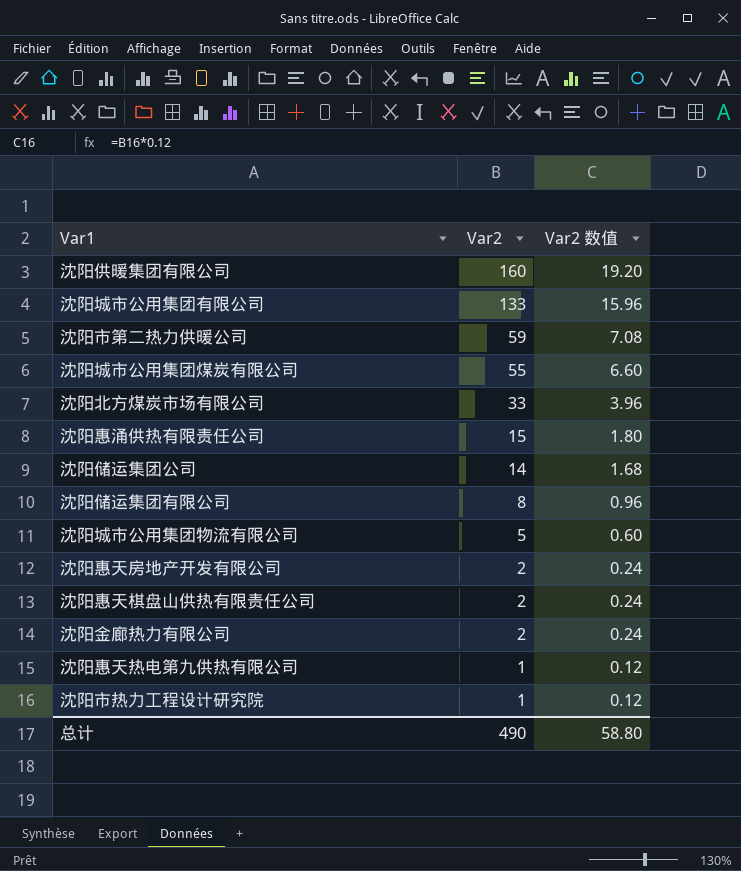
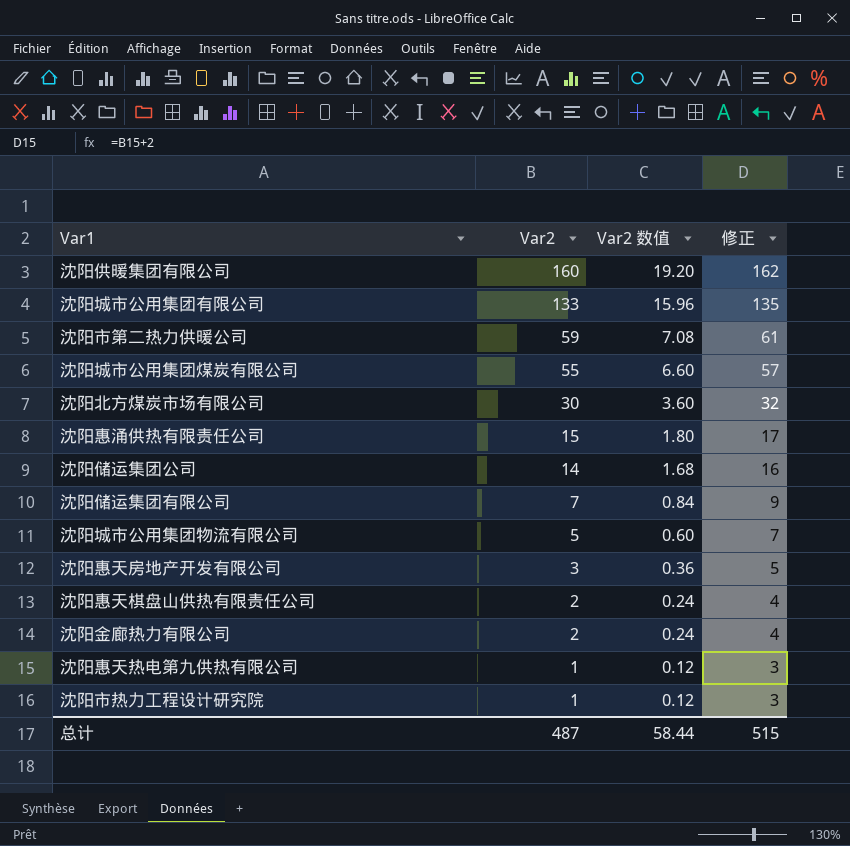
column 修正 | formula: none -> [Var2] + 2
沈阳北方煤炭市场有限公司 | Var2: 33 -> 30
沈阳北方煤炭市场有限公司 | Var2 数值: 3.96 -> 3.60
沈阳储运集团有限公司 | Var2: 8 -> 7
沈阳储运集团有限公司 | Var2 数值: 0.96 -> 0.84
沈阳惠天房地产开发有限公司 | Var2: 2 -> 3
沈阳惠天房地产开发有限公司 | Var2 数值: 0.24 -> 0.36
总计 | Var2: 490 -> 487
总计 | Var2 数值: 58.80 -> 58.44

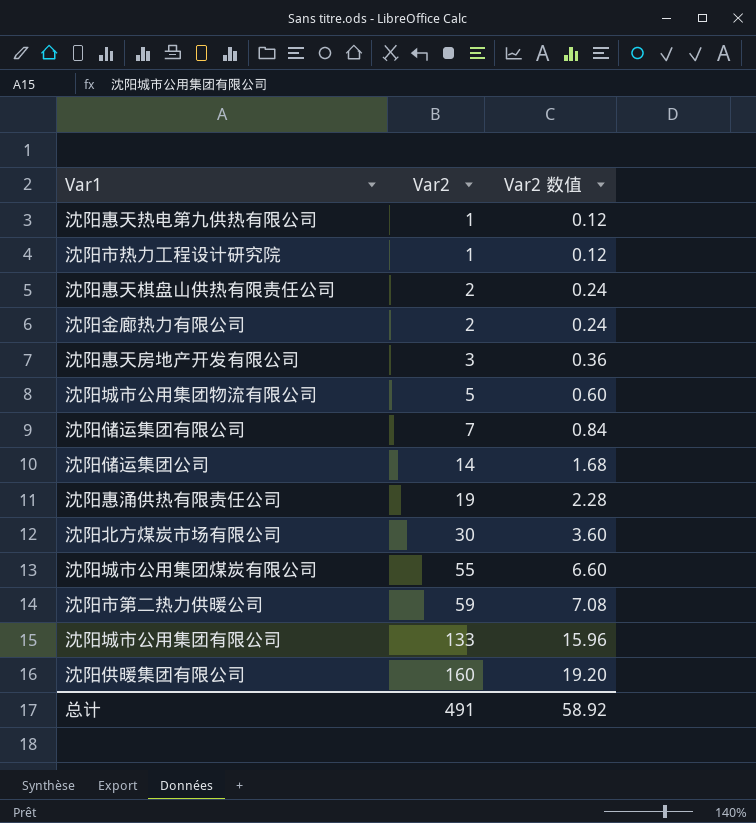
row order: Var2 descending -> Var2 ascending
column 修正 | formula: [Var2] + 2 -> none
沈阳惠涌供热有限责任公司 | Var2: 15 -> 19
沈阳惠涌供热有限责任公司 | Var2 数值: 1.80 -> 2.28
总计 | Var2: 487 -> 491
总计 | Var2 数值: 58.44 -> 58.92

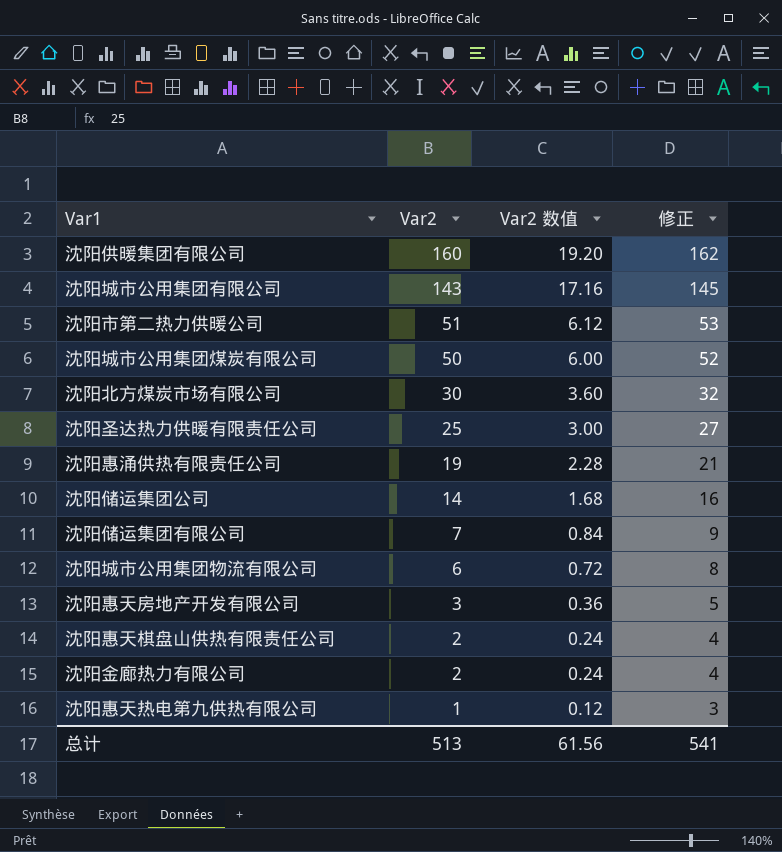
row order: Var2 ascending -> Var2 descending
column 修正 | formula: none -> [Var2] + 2
row 沈阳市热力工程设计研究院: 1 | 0.12 -> none
沈阳城市公用集团有限公司 | Var2: 133 -> 143
沈阳城市公用集团有限公司 | Var2 数值: 15.96 -> 17.16
沈阳市第二热力供暖公司 | Var2: 59 -> 51
沈阳市第二热力供暖公司 | Var2 数值: 7.08 -> 6.12
沈阳城市公用集团煤炭有限公司 | Var2: 55 -> 50
沈阳城市公用集团煤炭有限公司 | Var2 数值: 6.60 -> 6.00
row 沈阳圣达热力供暖有限责任公司: none -> 25 | 3.00 | 27
沈阳城市公用集团物流有限公司 | Var2: 5 -> 6
沈阳城市公用集团物流有限公司 | Var2 数值: 0.60 -> 0.72
总计 | Var2: 491 -> 513
总计 | Var2 数值: 58.92 -> 61.56

